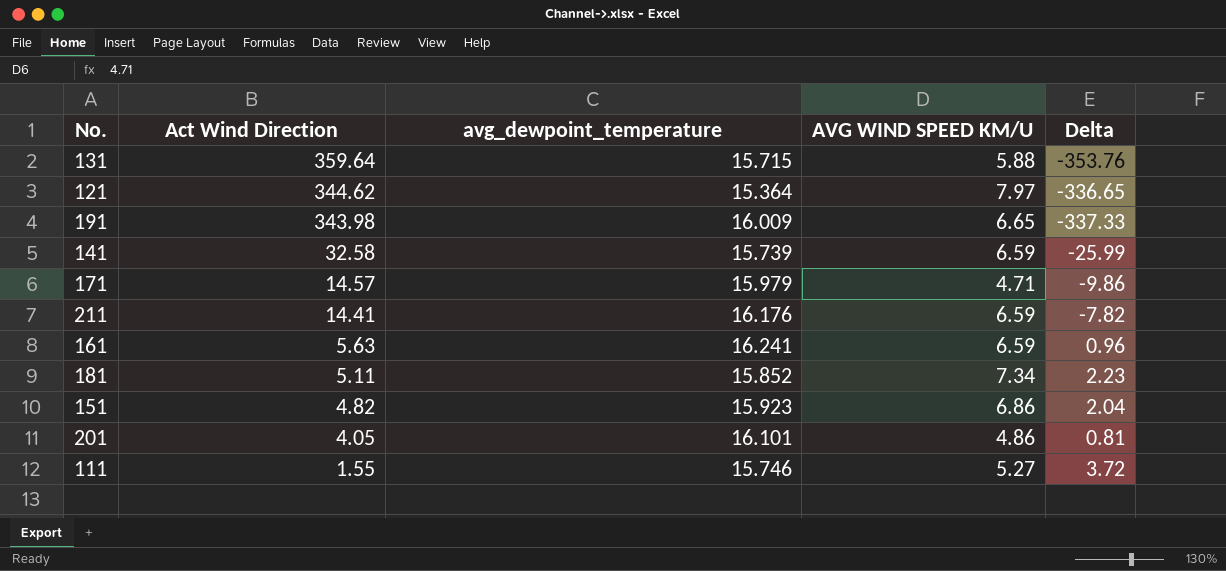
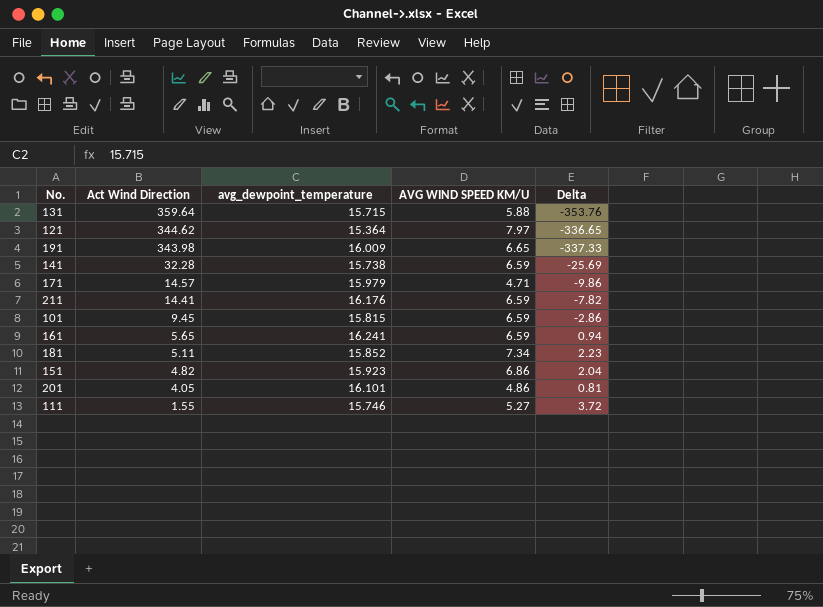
141 | Act Wind Direction: 32.58 -> 32.28
141 | avg_dewpoint_temperature: 15.739 -> 15.738
141 | Delta: -25.99 -> -25.69
row 101: none -> 9.45 | 15.815 | 6.59 | -2.86
161 | Act Wind Direction: 5.63 -> 5.65
161 | Delta: 0.96 -> 0.94

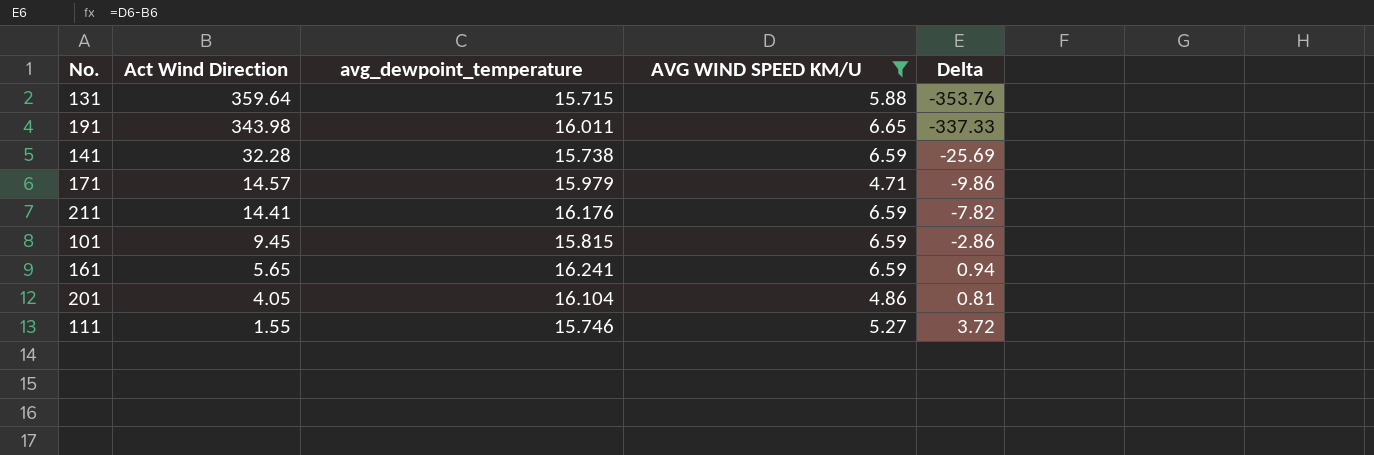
filter: none -> AVG WIND SPEED KM/U <= 6.65
191 | avg_dewpoint_temperature: 16.009 -> 16.011
201 | avg_dewpoint_temperature: 16.101 -> 16.104

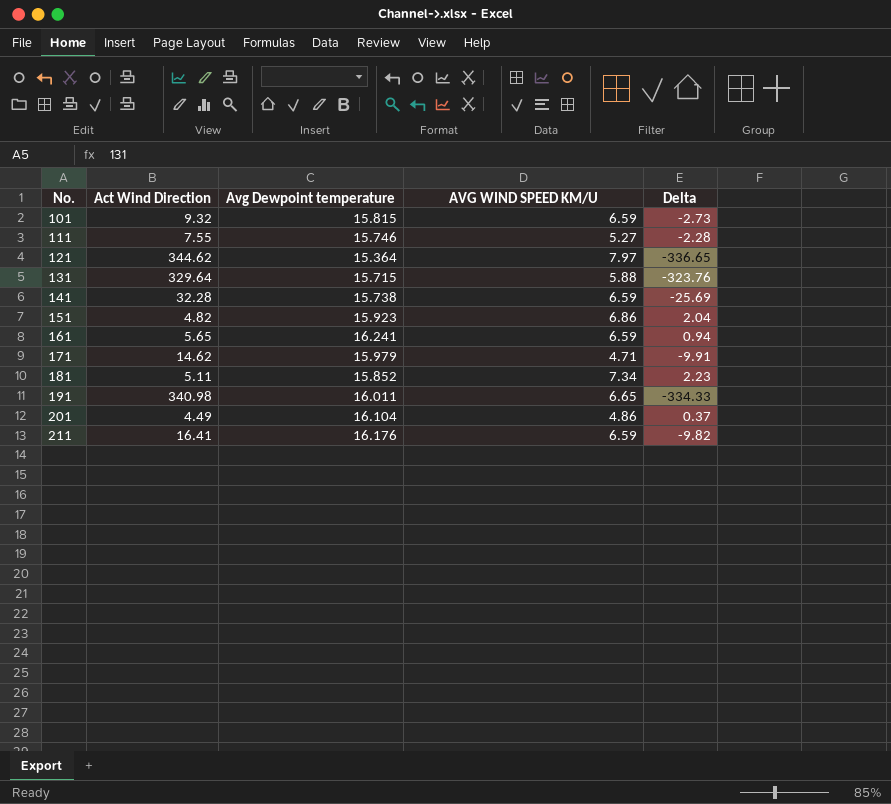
filter: AVG WIND SPEED KM/U <= 6.65 -> none
row order: Act Wind Direction descending -> No. ascending
column name: avg_dewpoint_temperature -> Avg Dewpoint temperature
101 | Act Wind Direction: 9.45 -> 9.32
101 | Delta: -2.86 -> -2.73
111 | Act Wind Direction: 1.55 -> 7.55
111 | Delta: 3.72 -> -2.28
131 | Act Wind Direction: 359.64 -> 329.64
131 | Delta: -353.76 -> -323.76
171 | Act Wind Direction: 14.57 -> 14.62
171 | Delta: -9.86 -> -9.91
191 | Act Wind Direction: 343.98 -> 340.98
191 | Delta: -337.33 -> -334.33
201 | Act Wind Direction: 4.05 -> 4.49
201 | Delta: 0.81 -> 0.37
211 | Act Wind Direction: 14.41 -> 16.41
211 | Delta: -7.82 -> -9.82

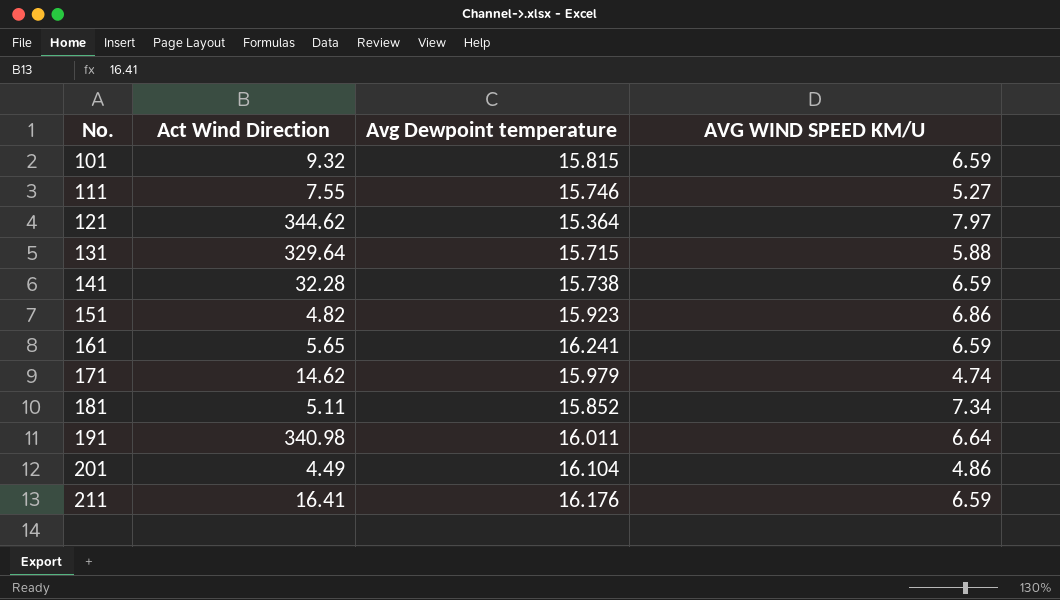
column Delta | formula: [AVG WIND SPEED KM/U] - [Act Wind Direction] -> none
171 | AVG WIND SPEED KM/U: 4.71 -> 4.74
191 | AVG WIND SPEED KM/U: 6.65 -> 6.64

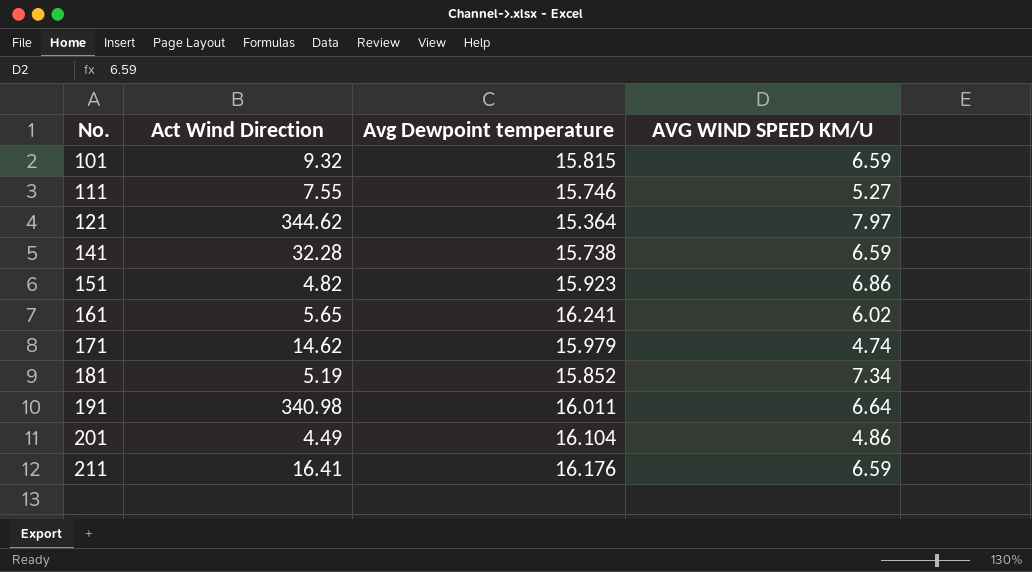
row 131: 329.64 | 15.715 | 5.88 -> none
161 | AVG WIND SPEED KM/U: 6.59 -> 6.02
181 | Act Wind Direction: 5.11 -> 5.19

